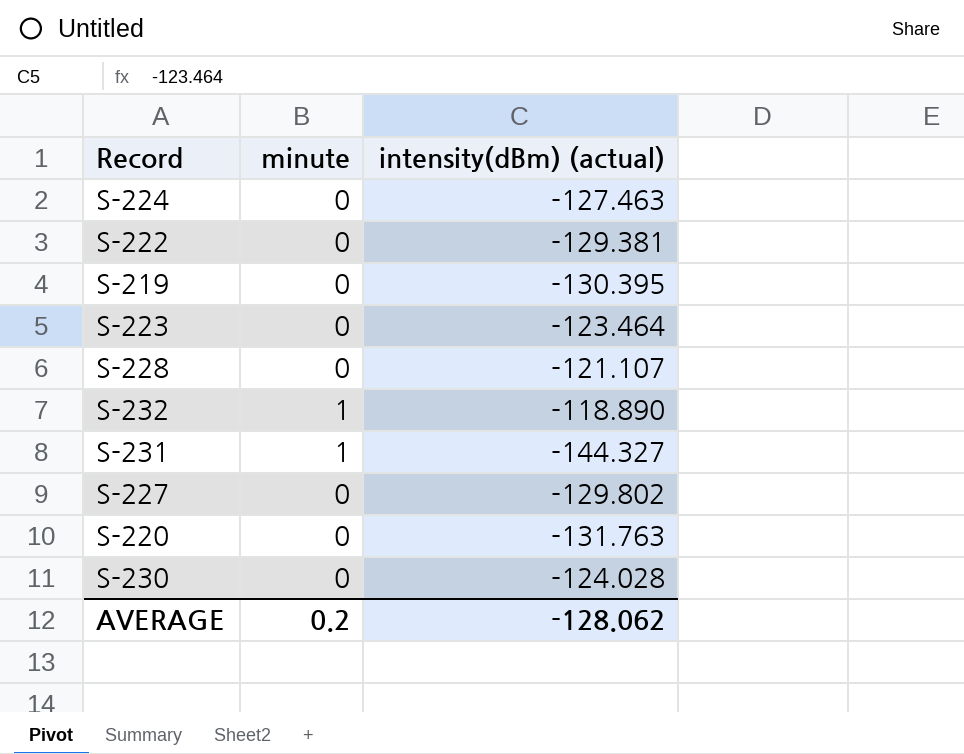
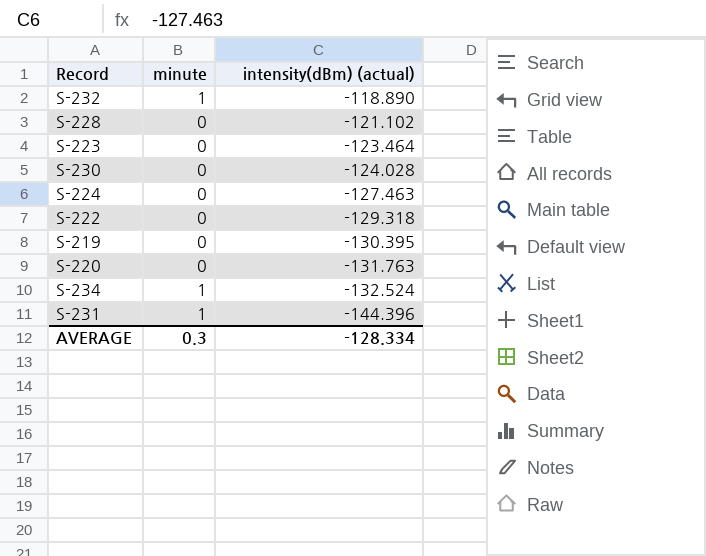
row order: none -> intensity(dBm) (actual) descending
row S-227: 0 | -129.802 -> none
S-228 | intensity(dBm) (actual): -121.107 -> -121.102
S-222 | intensity(dBm) (actual): -129.381 -> -129.318
row S-234: none -> 1 | -132.524
S-231 | intensity(dBm) (actual): -144.327 -> -144.396
AVERAGE | minute: 0.2 -> 0.3
AVERAGE | intensity(dBm) (actual): -128.062 -> -128.334

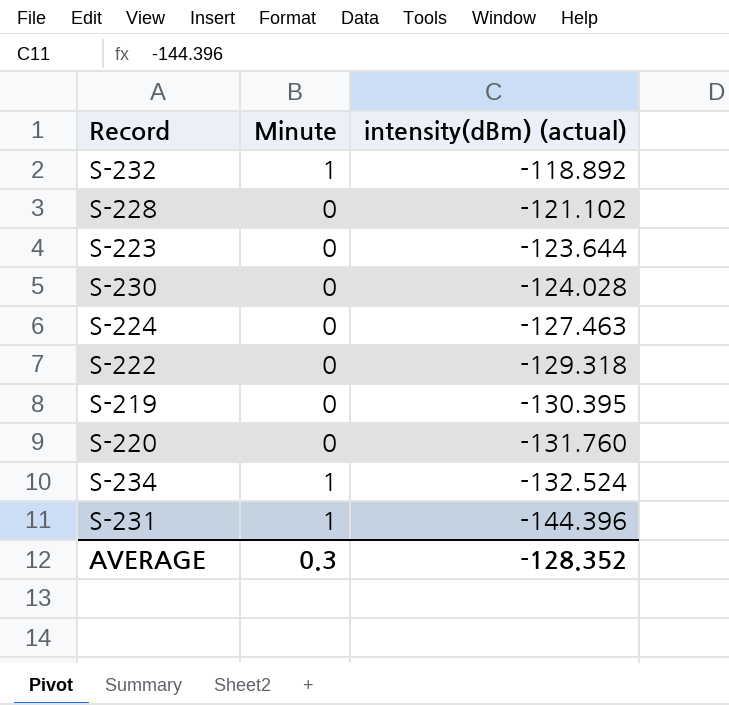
column name: minute -> Minute
S-232 | intensity(dBm) (actual): -118.890 -> -118.892
S-223 | intensity(dBm) (actual): -123.464 -> -123.644
S-220 | intensity(dBm) (actual): -131.763 -> -131.760
AVERAGE | intensity(dBm) (actual): -128.334 -> -128.352

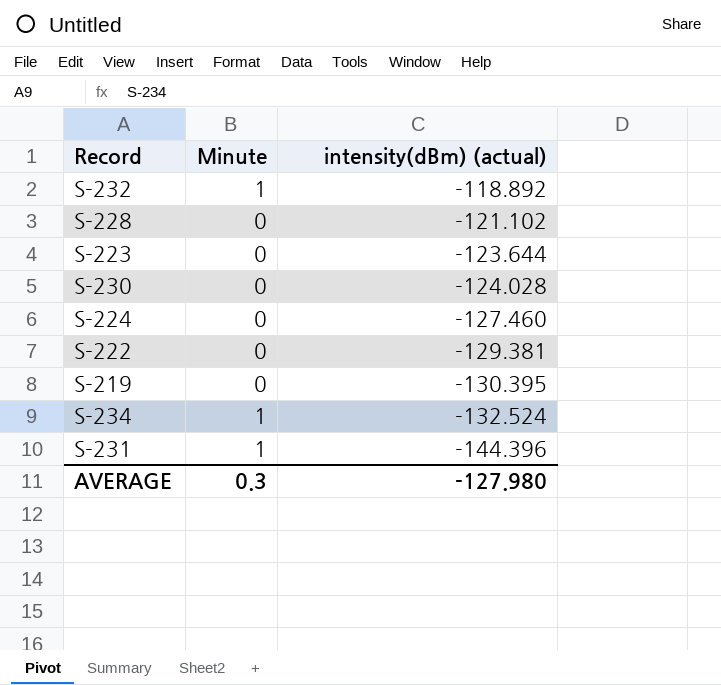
row S-220: 0 | -131.760 -> none
S-224 | intensity(dBm) (actual): -127.463 -> -127.460
S-222 | intensity(dBm) (actual): -129.318 -> -129.381
AVERAGE | intensity(dBm) (actual): -128.352 -> -127.980

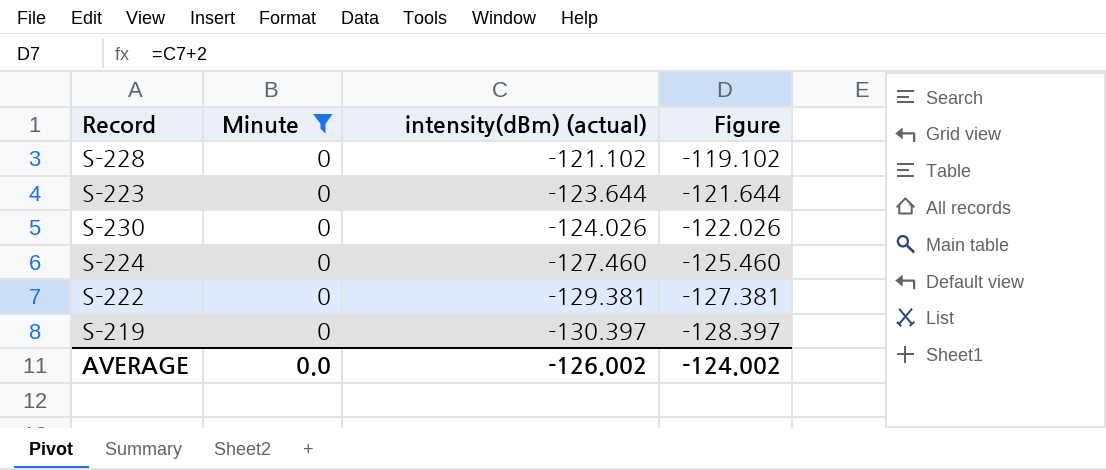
filter: none -> Minute = 0
column Figure | formula: none -> [intensity(dBm) (actual)] + 2
S-230 | intensity(dBm) (actual): -124.028 -> -124.026
S-219 | intensity(dBm) (actual): -130.395 -> -130.397
AVERAGE | Minute: 0.3 -> 0.0
AVERAGE | intensity(dBm) (actual): -127.980 -> -126.002

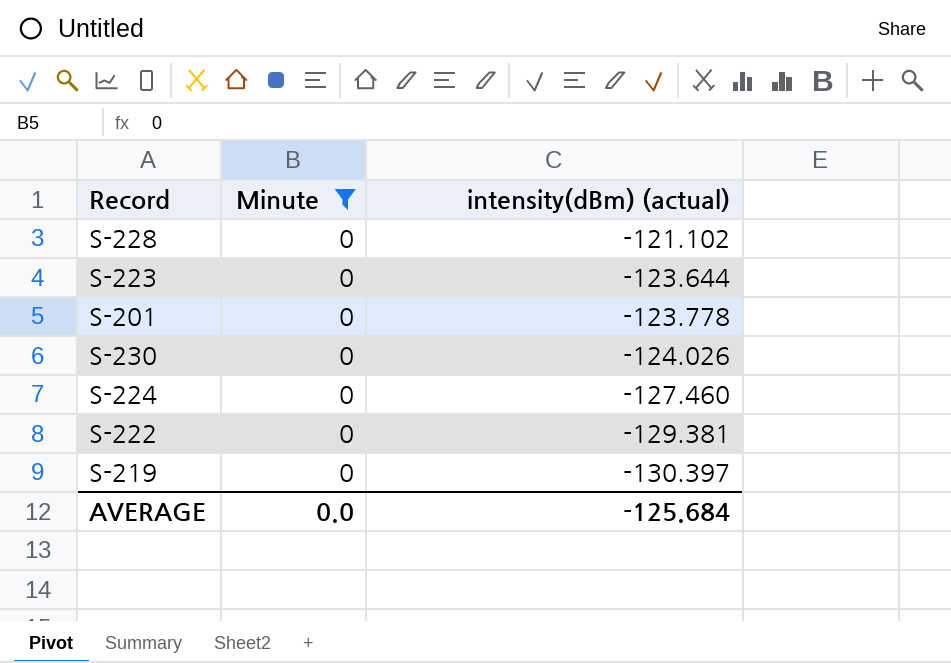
column Figure | formula: [intensity(dBm) (actual)] + 2 -> none
row S-201: none -> 0 | -123.778
AVERAGE | intensity(dBm) (actual): -126.002 -> -125.684

